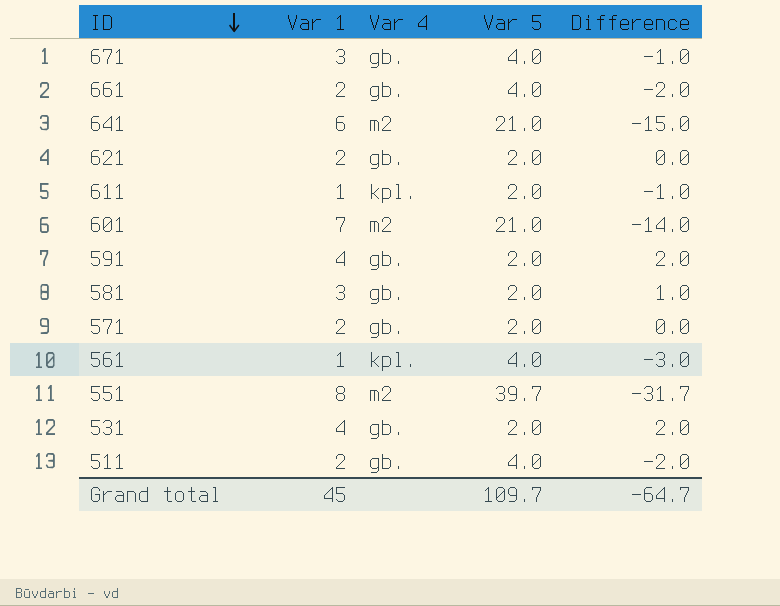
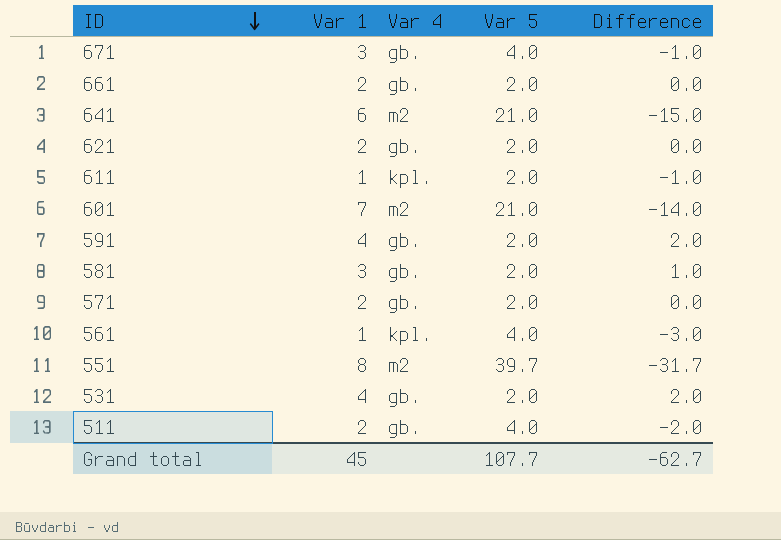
661 | Var 5: 4.0 -> 2.0
661 | Difference: -2.0 -> 0.0
Grand total | Var 5: 109.7 -> 107.7
Grand total | Difference: -64.7 -> -62.7

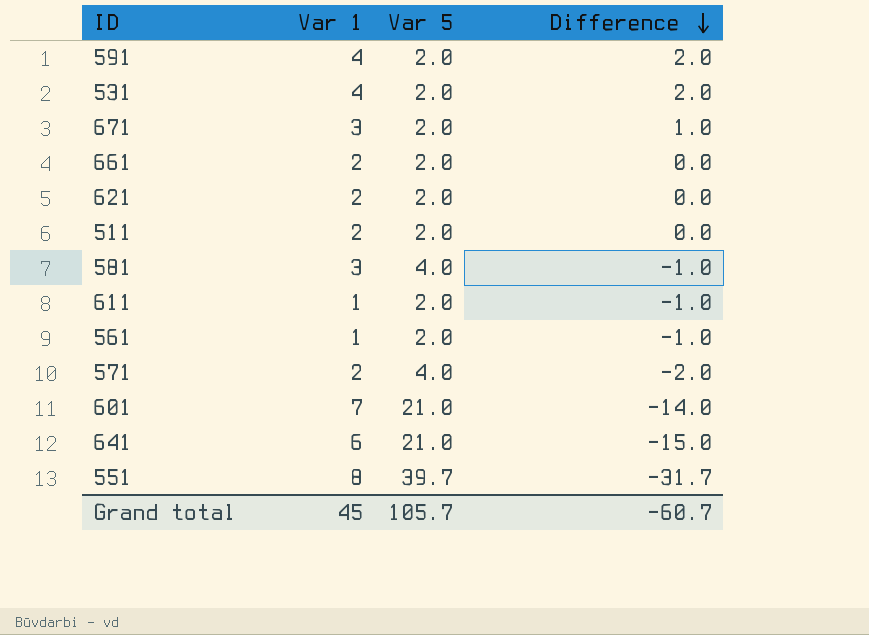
row order: ID descending -> Difference descending
column Var 4 | position: 3 -> none
671 | Var 5: 4.0 -> 2.0
671 | Difference: -1.0 -> 1.0
511 | Var 5: 4.0 -> 2.0
511 | Difference: -2.0 -> 0.0
581 | Var 5: 2.0 -> 4.0
581 | Difference: 1.0 -> -1.0
561 | Var 5: 4.0 -> 2.0
561 | Difference: -3.0 -> -1.0
571 | Var 5: 2.0 -> 4.0
571 | Difference: 0.0 -> -2.0
Grand total | Var 5: 107.7 -> 105.7
Grand total | Difference: -62.7 -> -60.7

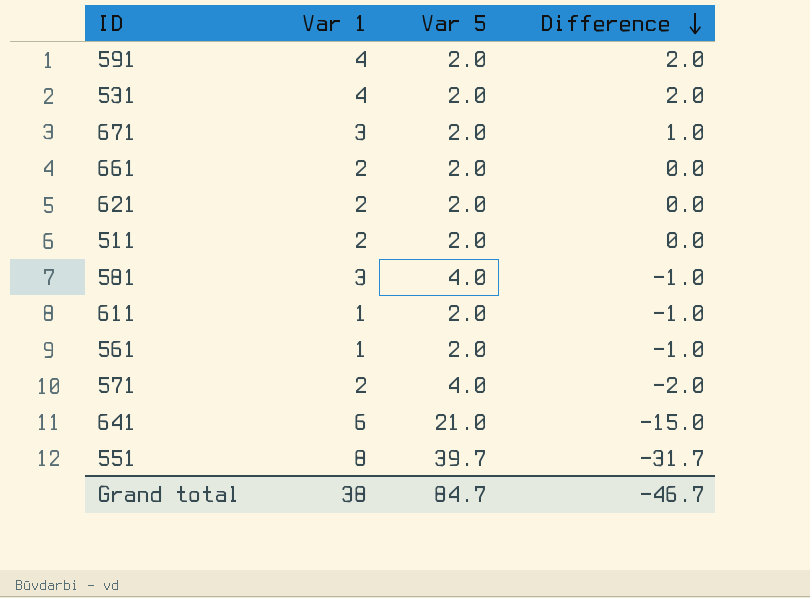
row 601: 7 | 21.0 | -14.0 -> none
Grand total | Var 1: 45 -> 38
Grand total | Var 5: 105.7 -> 84.7
Grand total | Difference: -60.7 -> -46.7

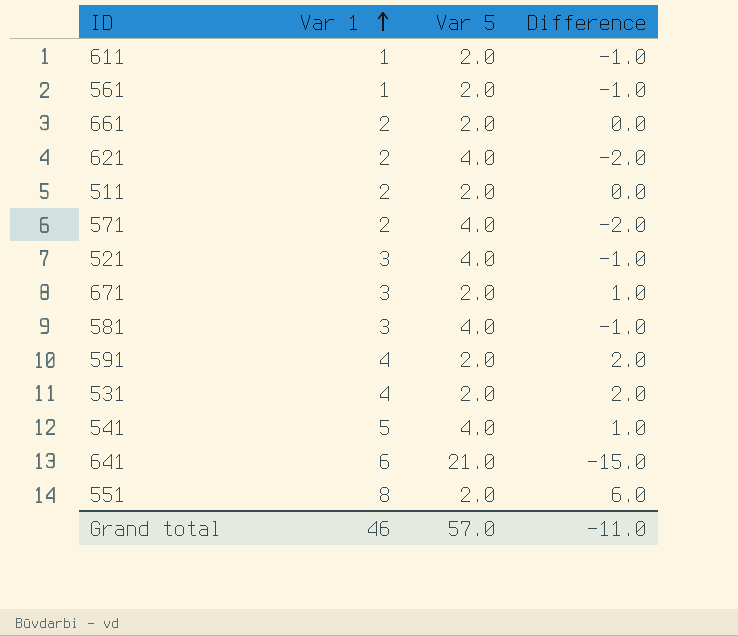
row order: Difference descending -> Var 1 ascending
621 | Var 5: 2.0 -> 4.0
621 | Difference: 0.0 -> -2.0
row 521: none -> 3 | 4.0 | -1.0
row 541: none -> 5 | 4.0 | 1.0
551 | Var 5: 39.7 -> 2.0
551 | Difference: -31.7 -> 6.0
Grand total | Var 1: 38 -> 46
Grand total | Var 5: 84.7 -> 57.0
Grand total | Difference: -46.7 -> -11.0

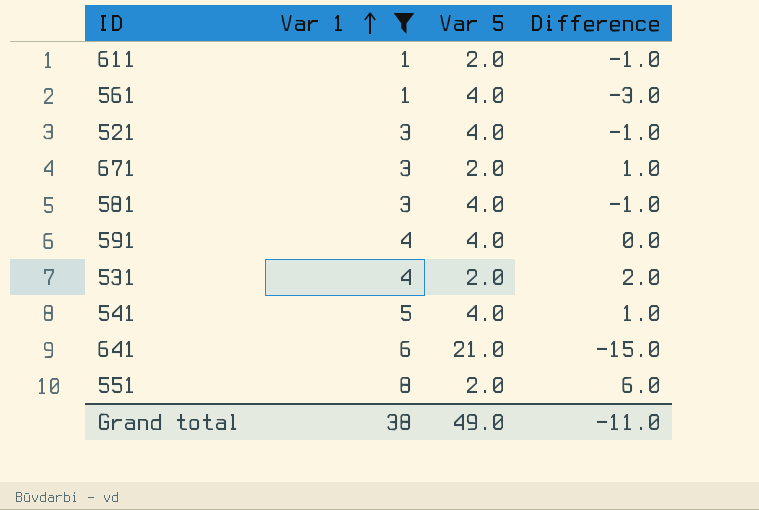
filter: none -> Var 1 != 2
561 | Var 5: 2.0 -> 4.0
561 | Difference: -1.0 -> -3.0
591 | Var 5: 2.0 -> 4.0
591 | Difference: 2.0 -> 0.0
Grand total | Var 1: 46 -> 38
Grand total | Var 5: 57.0 -> 49.0

